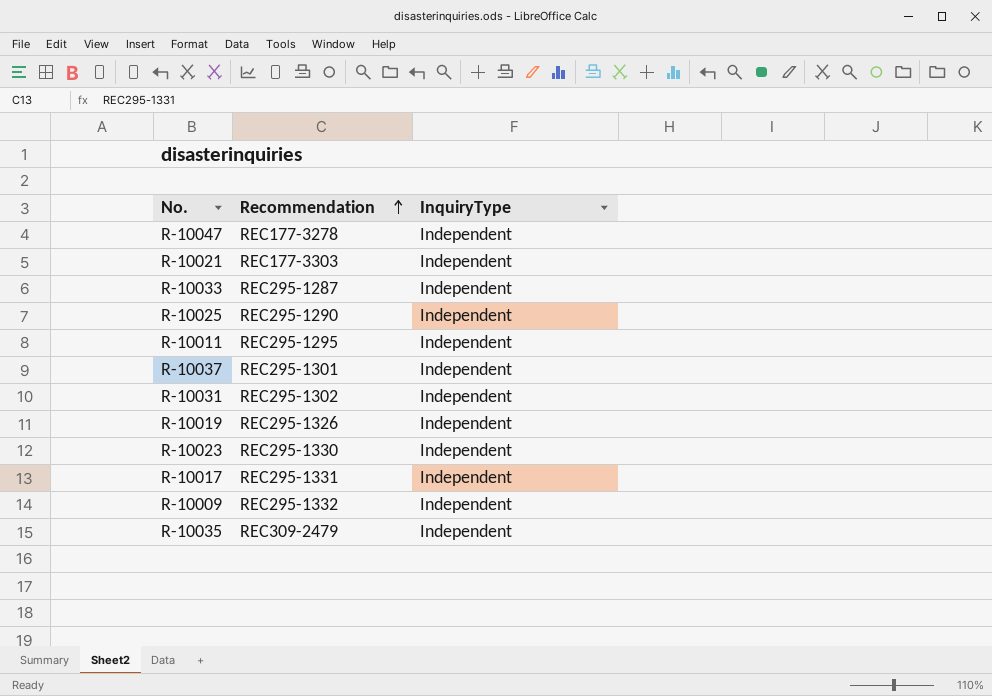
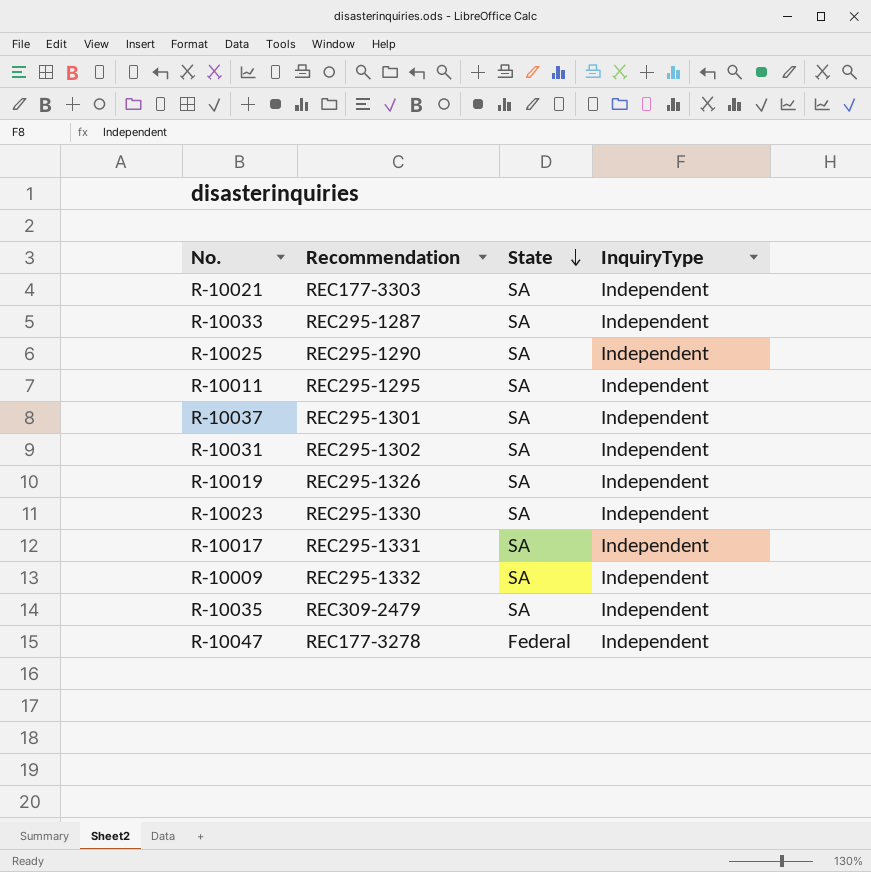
row order: Recommendation ascending -> State descending
column State | position: none -> 3

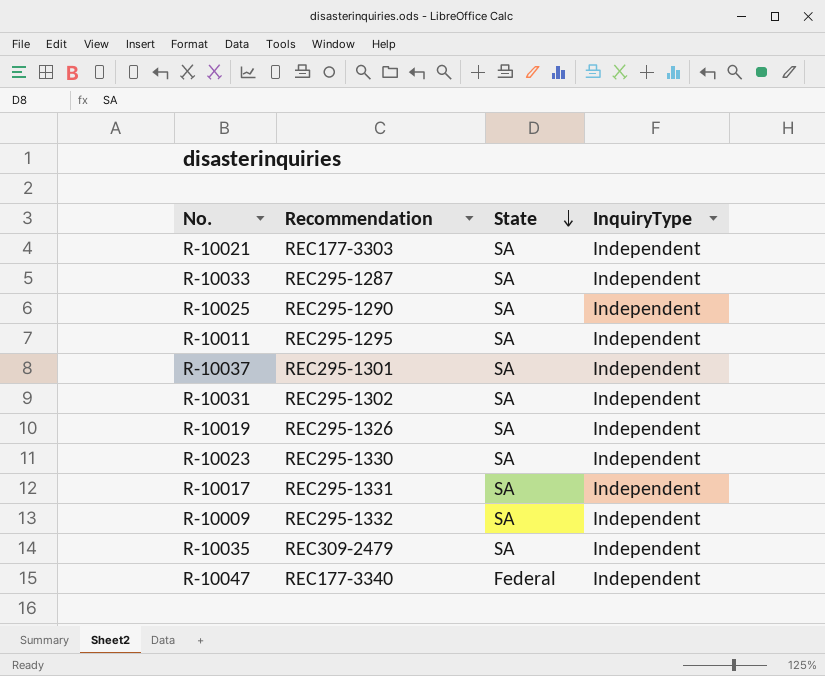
R-10047 | Recommendation: REC177-3278 -> REC177-3340

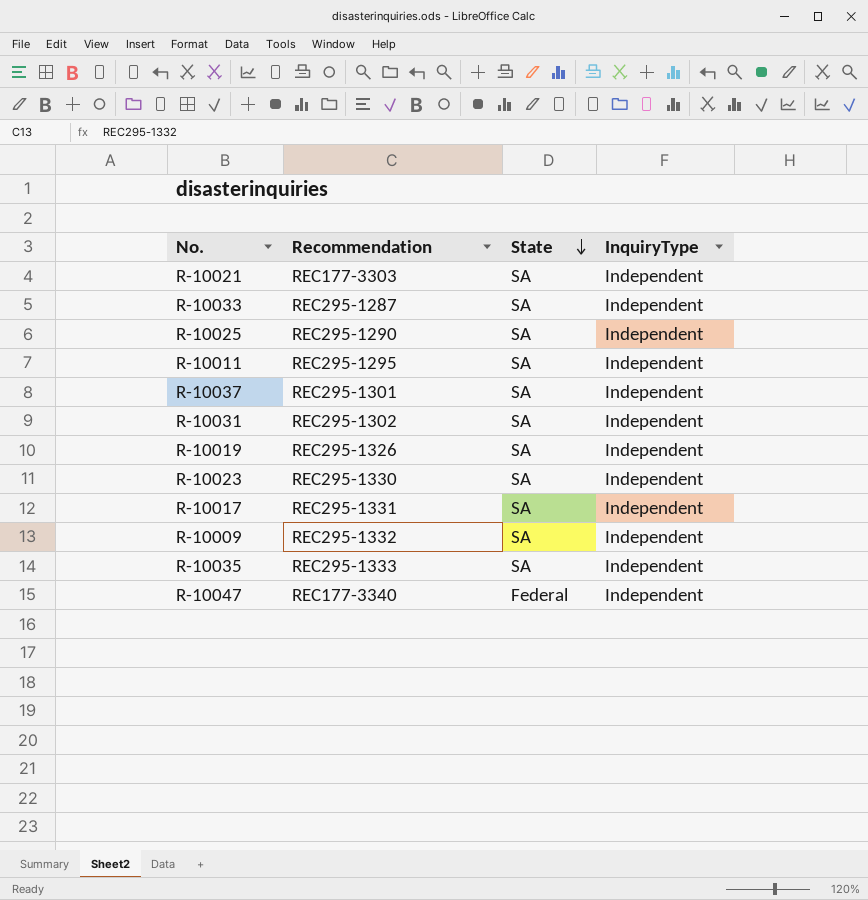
R-10035 | Recommendation: REC309-2479 -> REC295-1333

